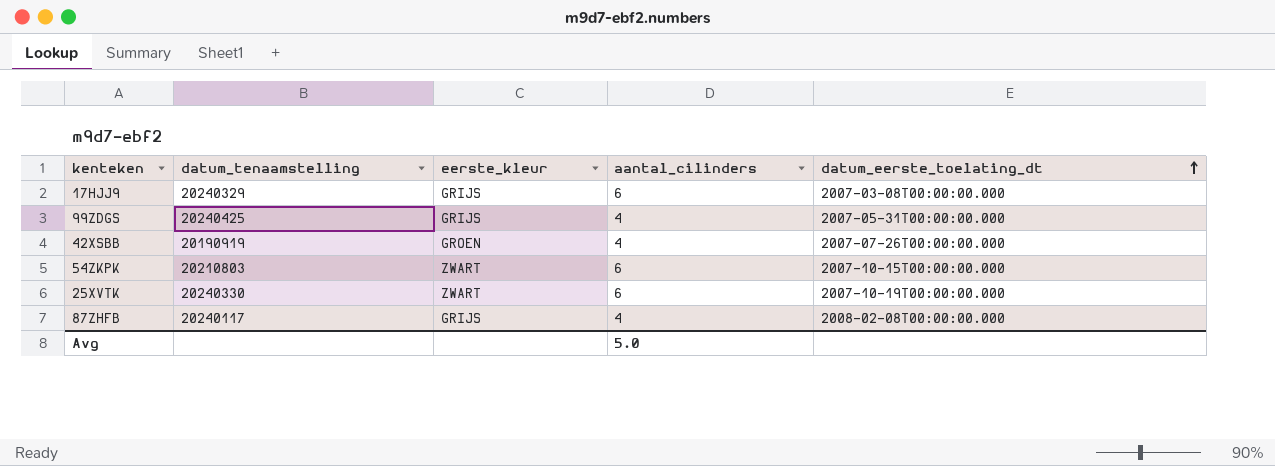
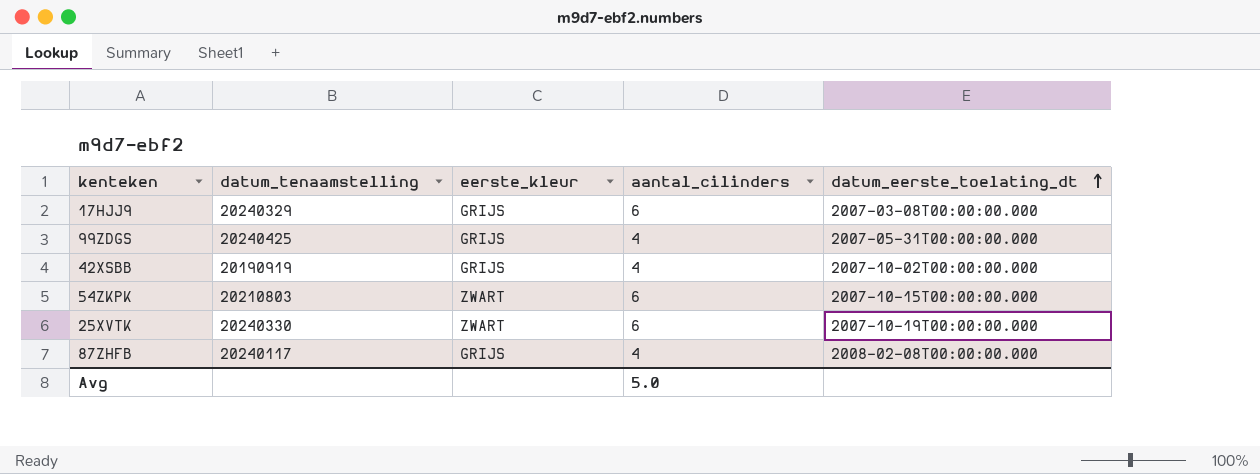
42XSBB | eerste_kleur: GROEN -> GRIJS
42XSBB | datum_eerste_toelating_dt: 2007-07-26T00:00:00.000 -> 2007-10-02T00:00:00.000

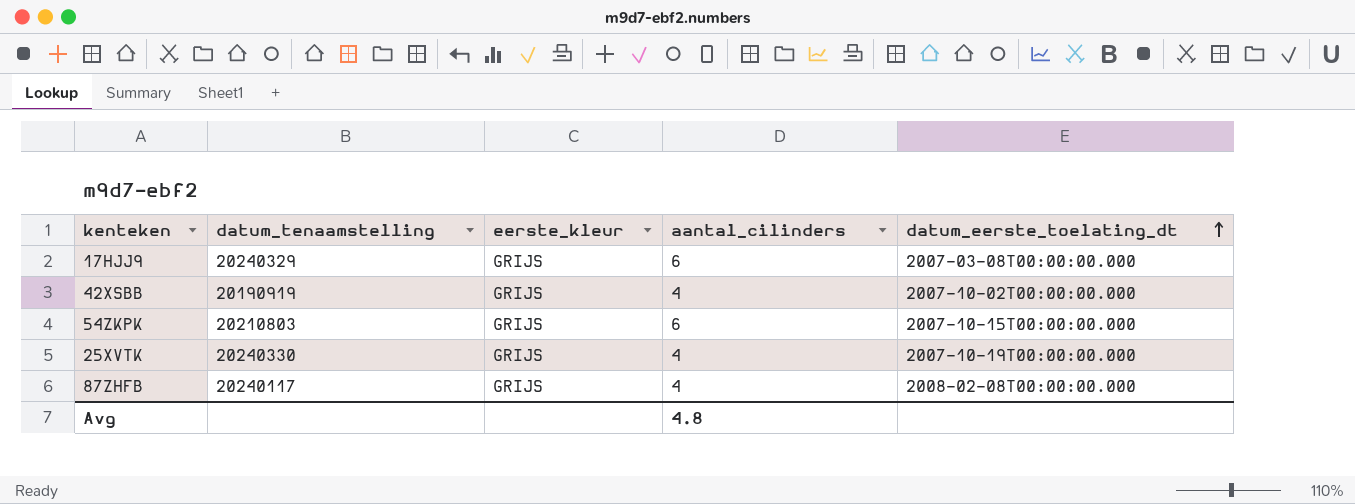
row 99ZDGS: 20240425 | GRIJS | 4 | 2007-05-31T00:00:00.000 -> none
54ZKPK | eerste_kleur: ZWART -> GRIJS
25XVTK | eerste_kleur: ZWART -> GRIJS
25XVTK | aantal_cilinders: 6 -> 4
Avg | aantal_cilinders: 5.0 -> 4.8

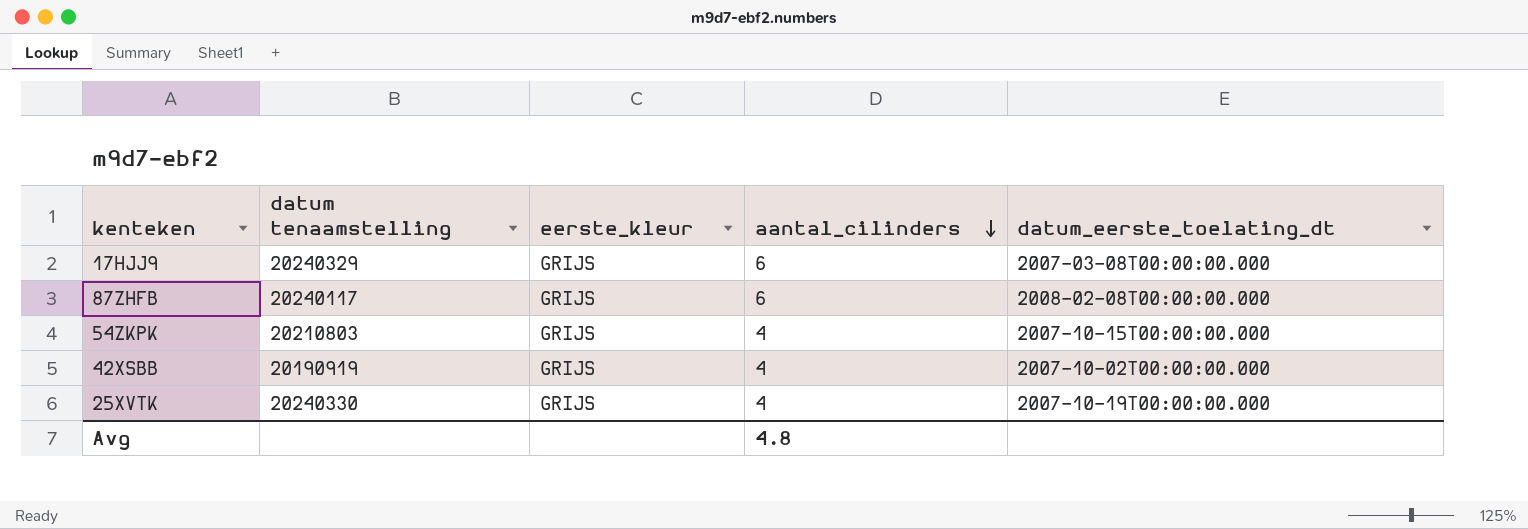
row order: datum_eerste_toelating_dt ascending -> aantal_cilinders descending
column name: datum_tenaamstelling -> datum tenaamstelling
87ZHFB | aantal_cilinders: 4 -> 6
54ZKPK | aantal_cilinders: 6 -> 4

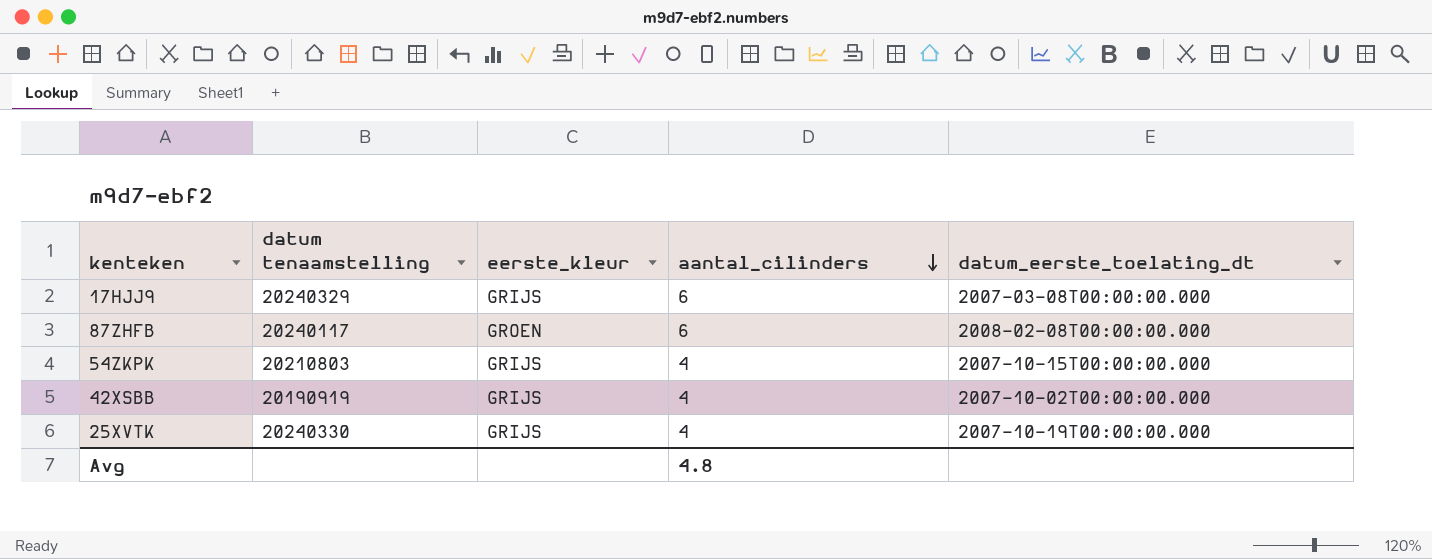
87ZHFB | eerste_kleur: GRIJS -> GROEN

